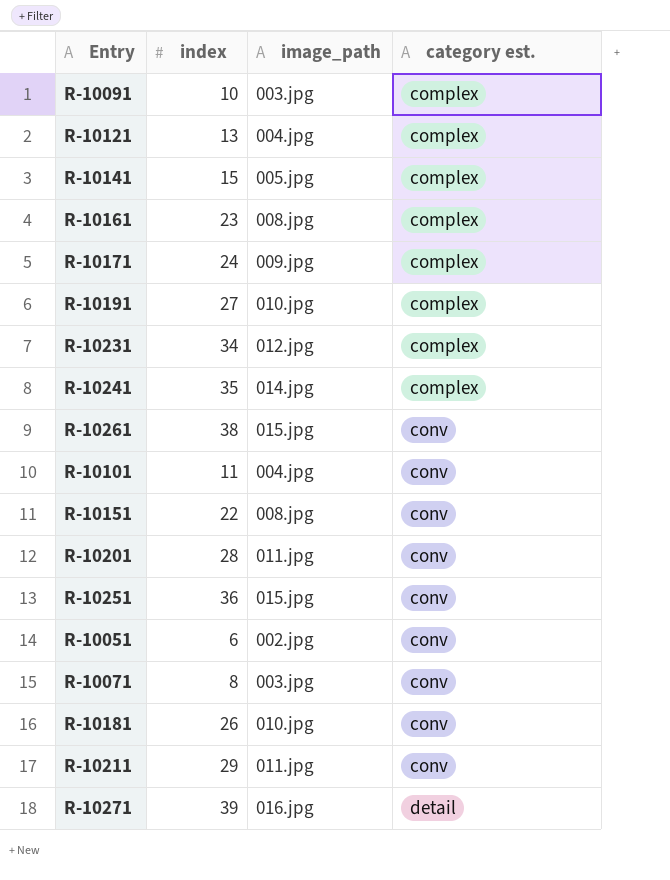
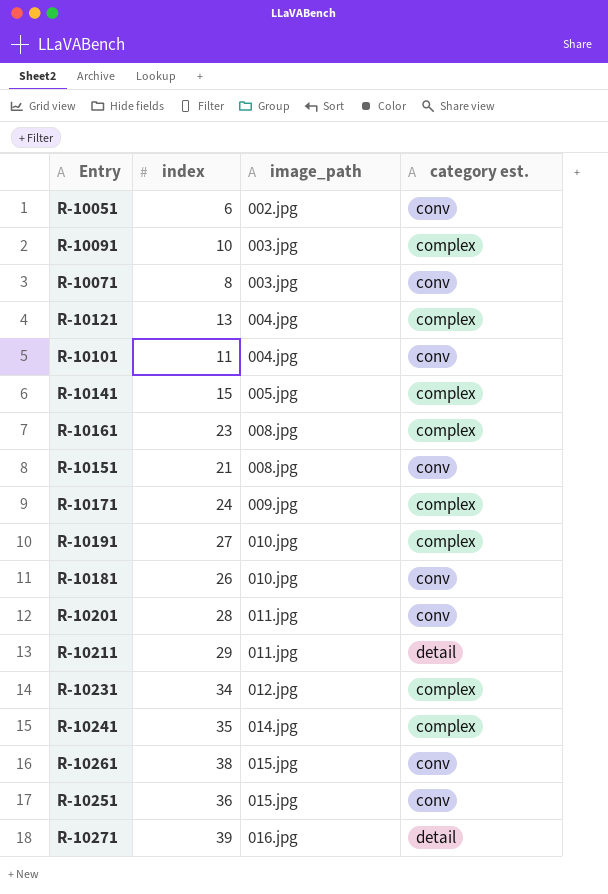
row order: category est. ascending -> image_path ascending
R-10151 | index: 22 -> 21
R-10211 | category est.: conv -> detail

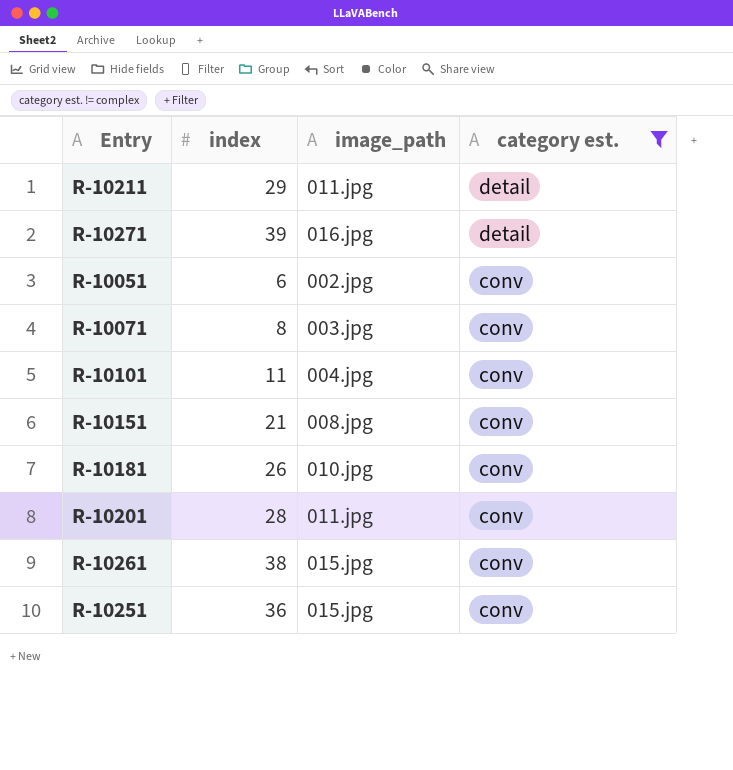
filter: none -> category est. != complex
row order: image_path ascending -> category est. descending

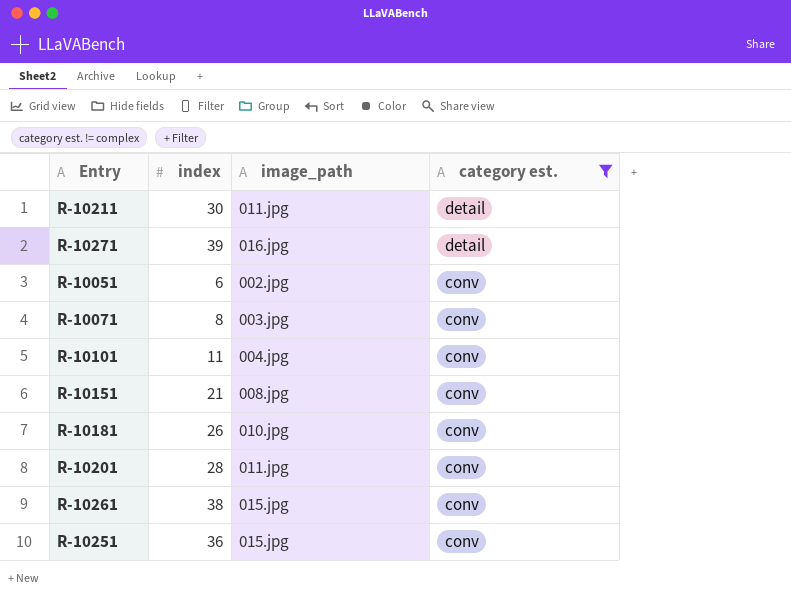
R-10211 | index: 29 -> 30

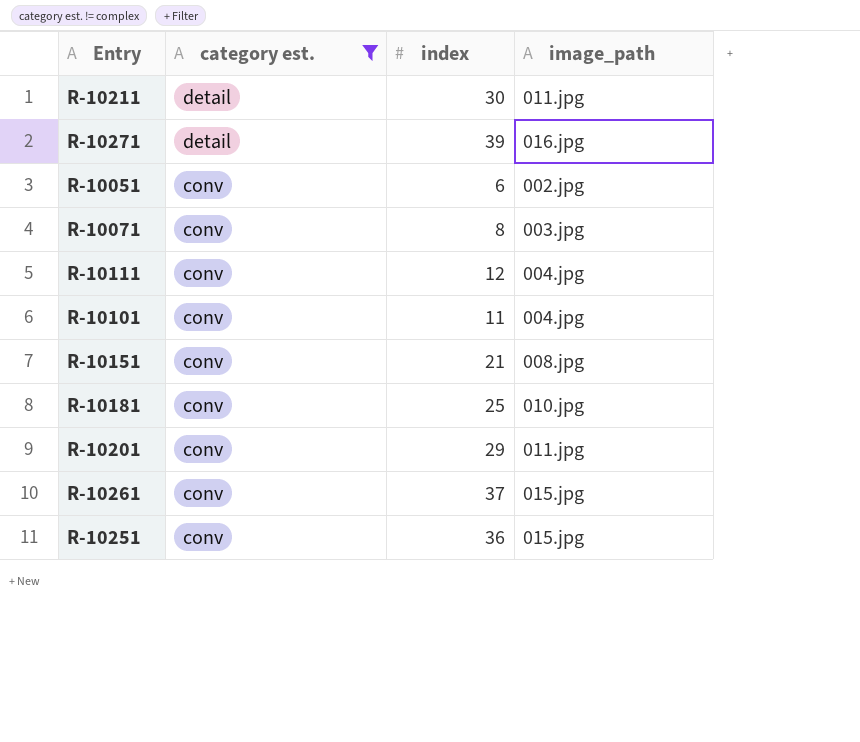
column category est. | position: 4 -> 2
row R-10111: none -> conv | 12 | 004.jpg
R-10181 | index: 26 -> 25
R-10201 | index: 28 -> 29
R-10261 | index: 38 -> 37

